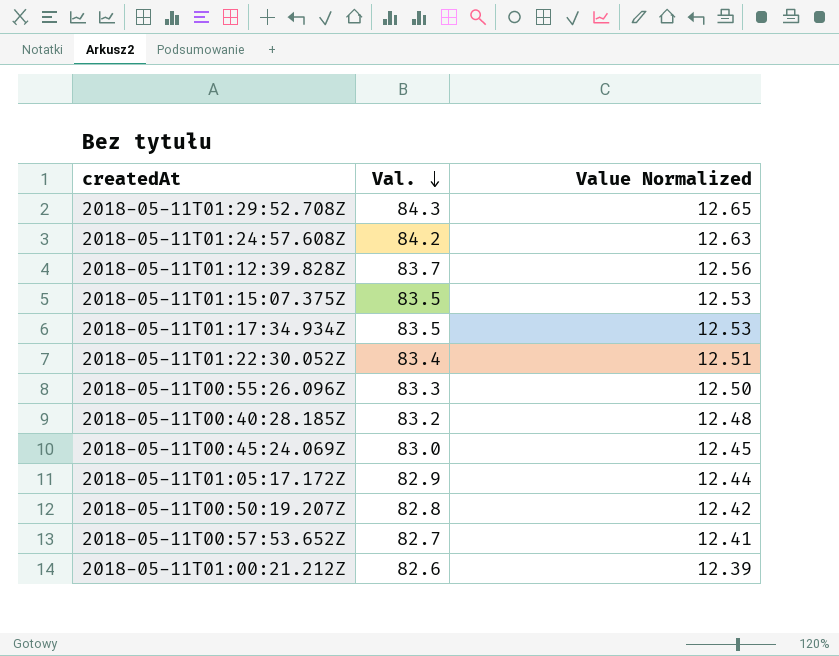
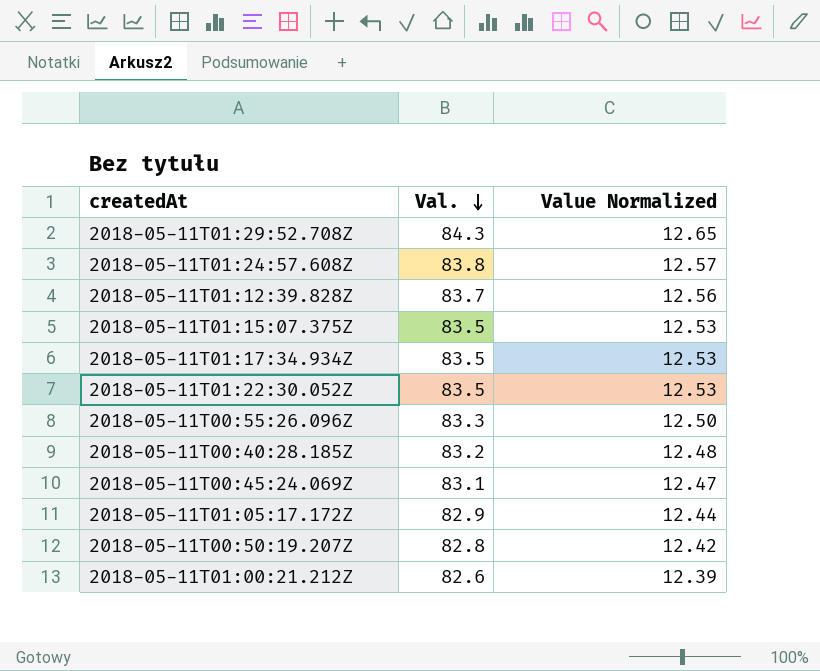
row 2018-05-11T00:57:53.652Z: 82.7 | 12.41 -> none
2018-05-11T01:24:57.608Z | Val.: 84.2 -> 83.8
2018-05-11T01:24:57.608Z | Value Normalized: 12.63 -> 12.57
2018-05-11T01:22:30.052Z | Val.: 83.4 -> 83.5
2018-05-11T01:22:30.052Z | Value Normalized: 12.51 -> 12.53
2018-05-11T00:45:24.069Z | Val.: 83.0 -> 83.1
2018-05-11T00:45:24.069Z | Value Normalized: 12.45 -> 12.47

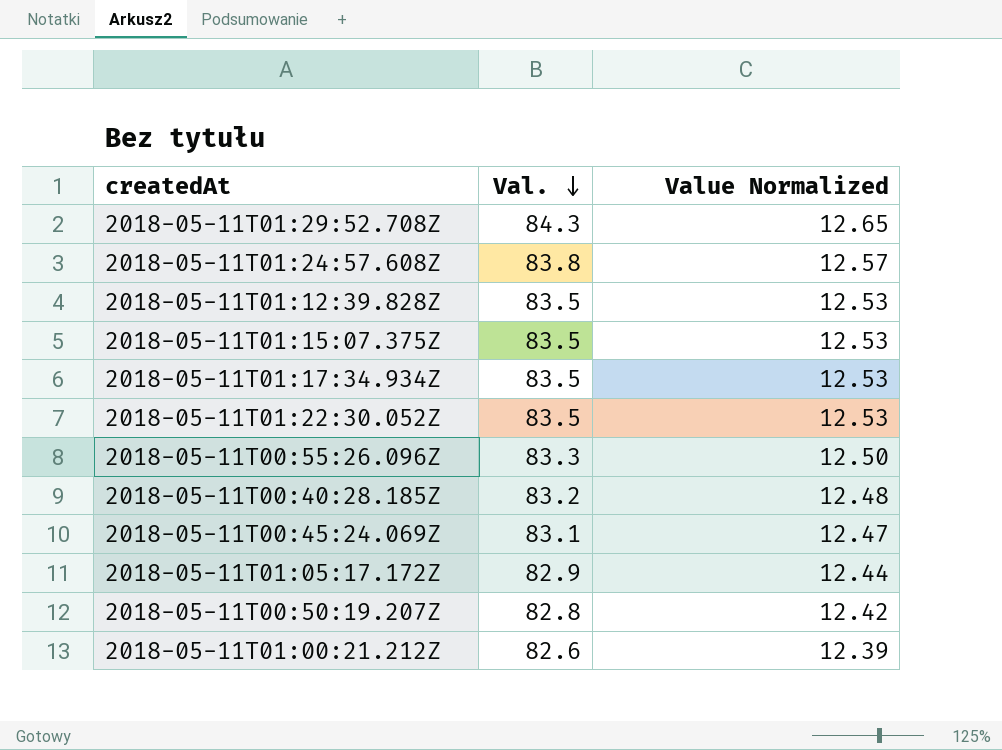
2018-05-11T01:12:39.828Z | Val.: 83.7 -> 83.5
2018-05-11T01:12:39.828Z | Value Normalized: 12.56 -> 12.53

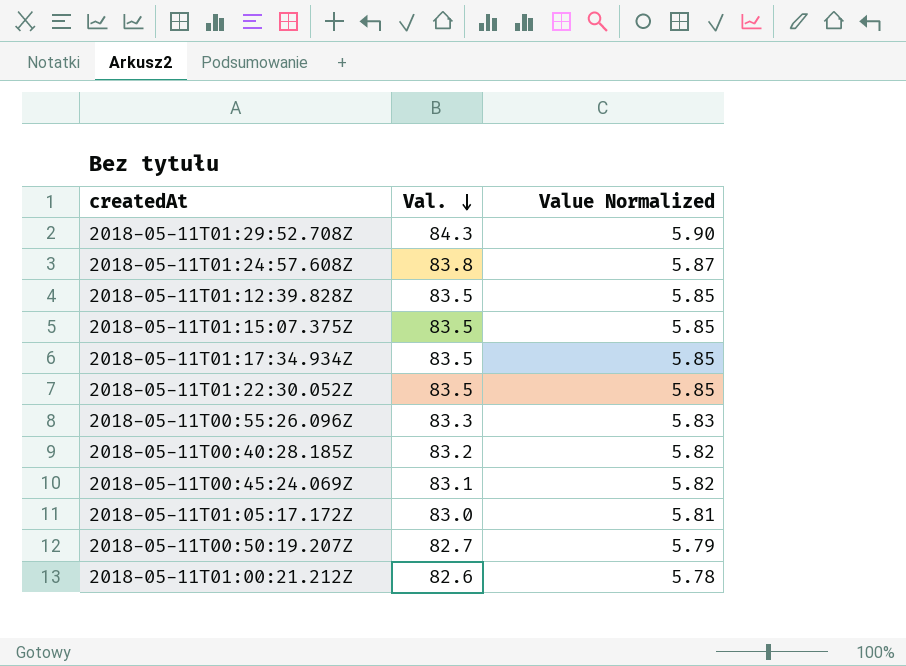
column Value Normalized | formula: [Val.] * 0.15 -> [Val.] * 0.07
2018-05-11T01:05:17.172Z | Val.: 82.9 -> 83.0
2018-05-11T00:50:19.207Z | Val.: 82.8 -> 82.7

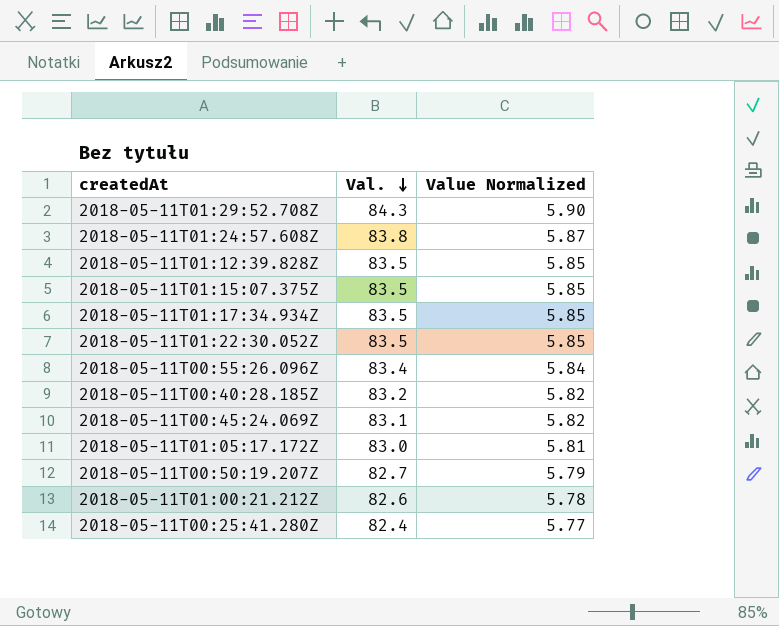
2018-05-11T00:55:26.096Z | Val.: 83.3 -> 83.4
2018-05-11T00:55:26.096Z | Value Normalized: 5.83 -> 5.84
row 2018-05-11T00:25:41.280Z: none -> 82.4 | 5.77

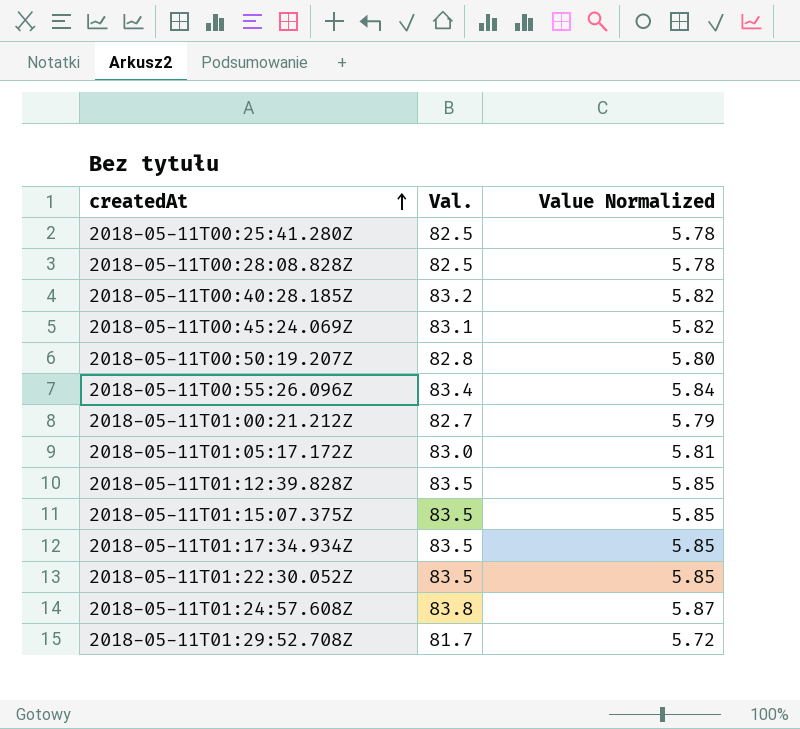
row order: Val. descending -> createdAt ascending
2018-05-11T00:25:41.280Z | Val.: 82.4 -> 82.5
2018-05-11T00:25:41.280Z | Value Normalized: 5.77 -> 5.78
row 2018-05-11T00:28:08.828Z: none -> 82.5 | 5.78
2018-05-11T00:50:19.207Z | Val.: 82.7 -> 82.8
2018-05-11T00:50:19.207Z | Value Normalized: 5.79 -> 5.80
2018-05-11T01:00:21.212Z | Val.: 82.6 -> 82.7
2018-05-11T01:00:21.212Z | Value Normalized: 5.78 -> 5.79
2018-05-11T01:29:52.708Z | Val.: 84.3 -> 81.7
2018-05-11T01:29:52.708Z | Value Normalized: 5.90 -> 5.72

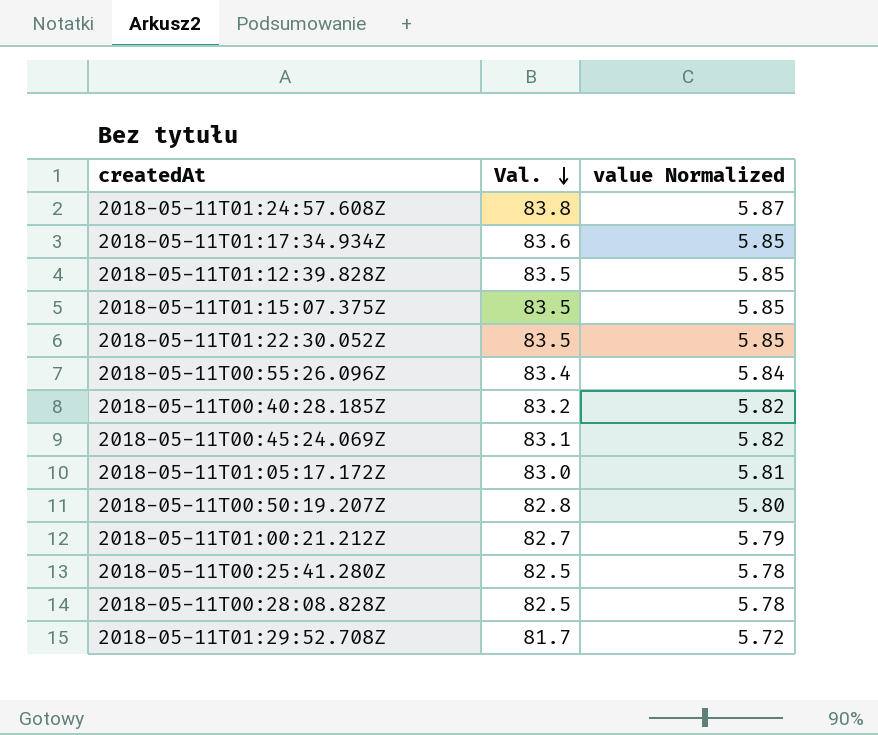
row order: createdAt ascending -> Val. descending
column name: Value Normalized -> value Normalized
2018-05-11T01:17:34.934Z | Val.: 83.5 -> 83.6

